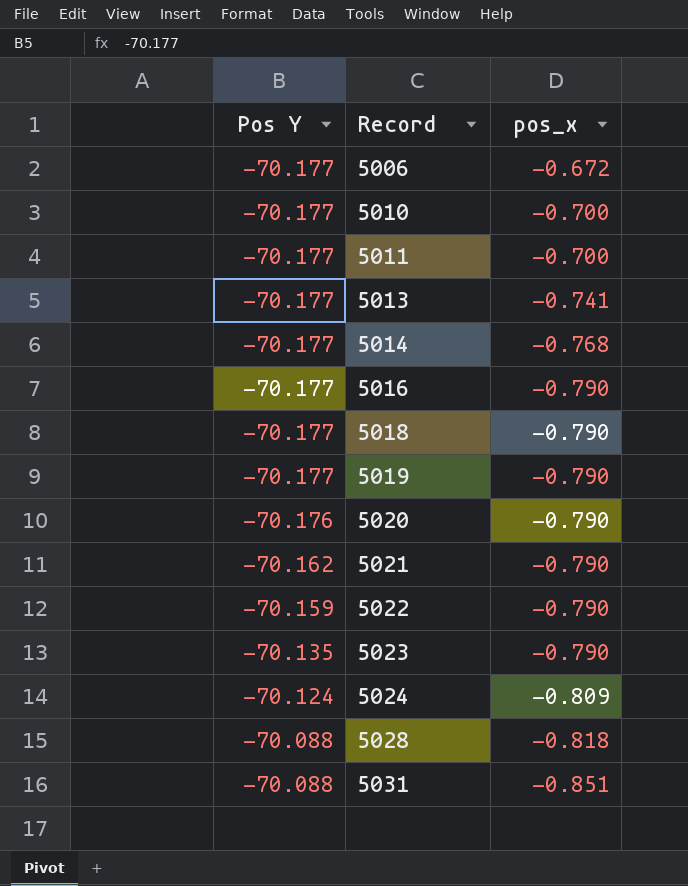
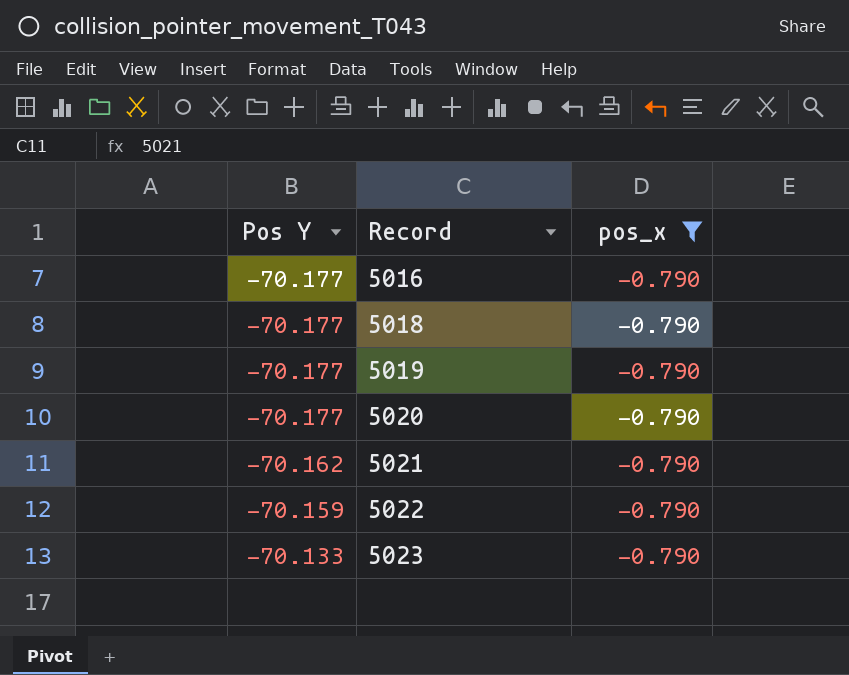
filter: none -> pos_x = -0.790
5020 | Pos Y: -70.176 -> -70.177
5023 | Pos Y: -70.135 -> -70.133

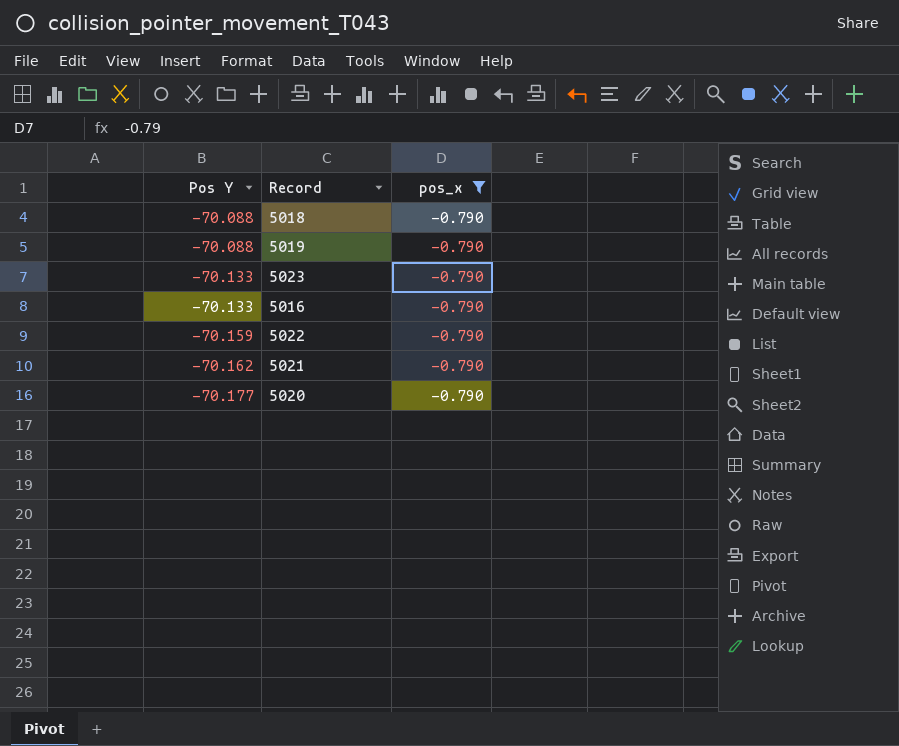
row order: Pos Y ascending -> Pos Y descending
5018 | Pos Y: -70.177 -> -70.088
5019 | Pos Y: -70.177 -> -70.088
5016 | Pos Y: -70.177 -> -70.133

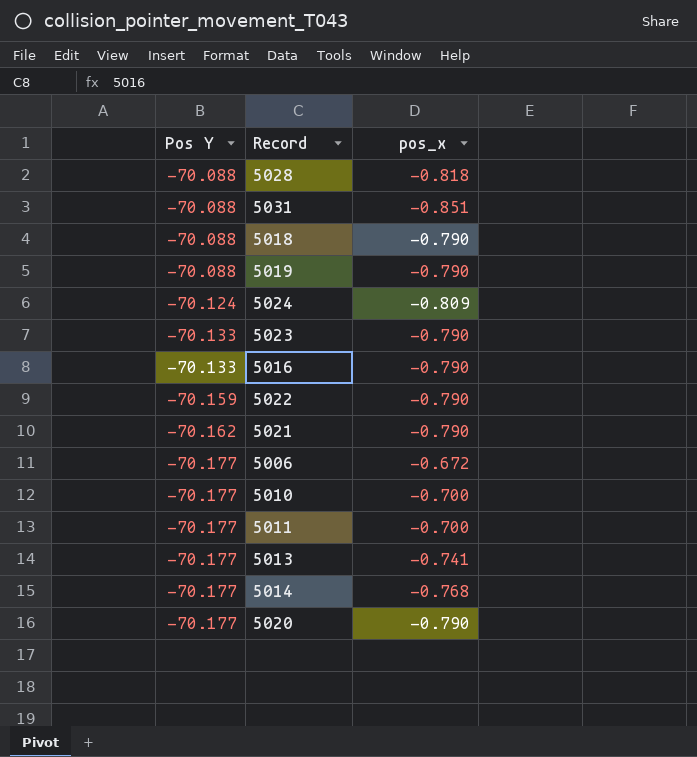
filter: pos_x = -0.790 -> none

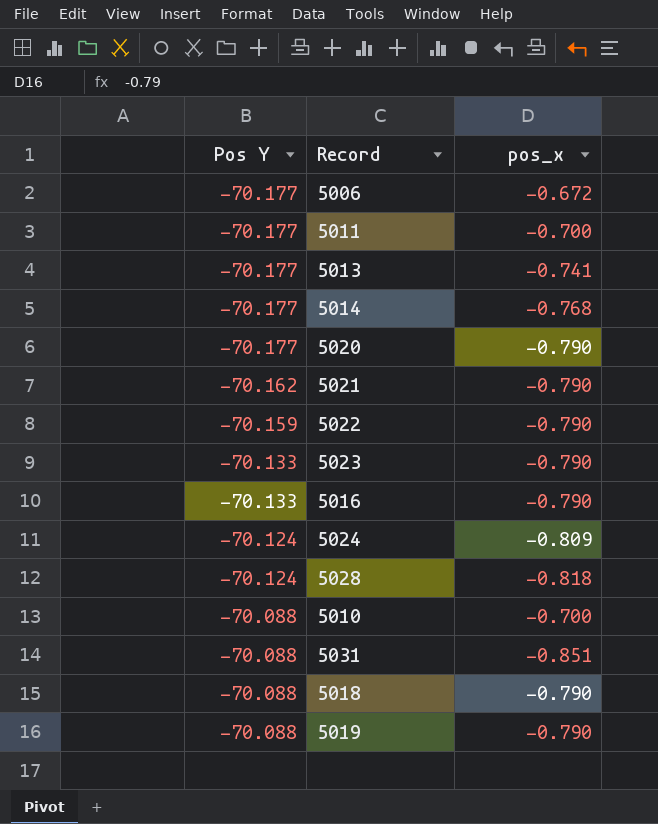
row order: Pos Y descending -> Pos Y ascending
5028 | Pos Y: -70.088 -> -70.124
5010 | Pos Y: -70.177 -> -70.088

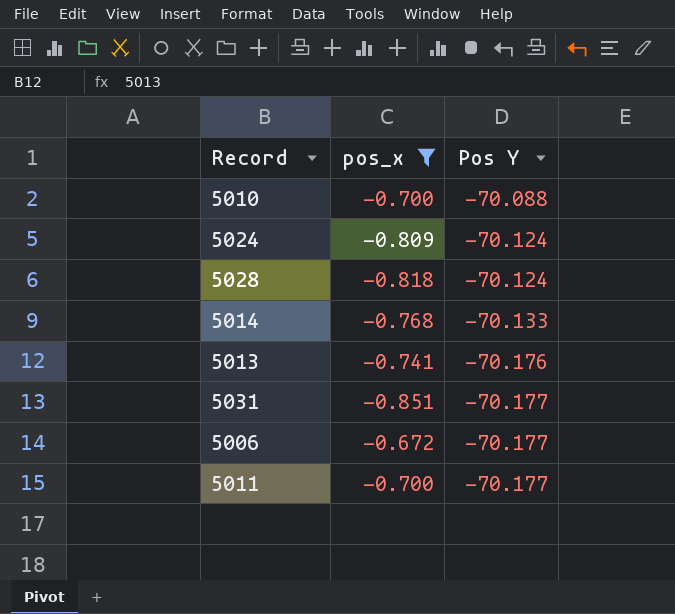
filter: none -> pos_x != -0.790
row order: Pos Y ascending -> Pos Y descending
column Pos Y | position: 1 -> 3
5014 | Pos Y: -70.177 -> -70.133
5013 | Pos Y: -70.177 -> -70.176
5031 | Pos Y: -70.088 -> -70.177

